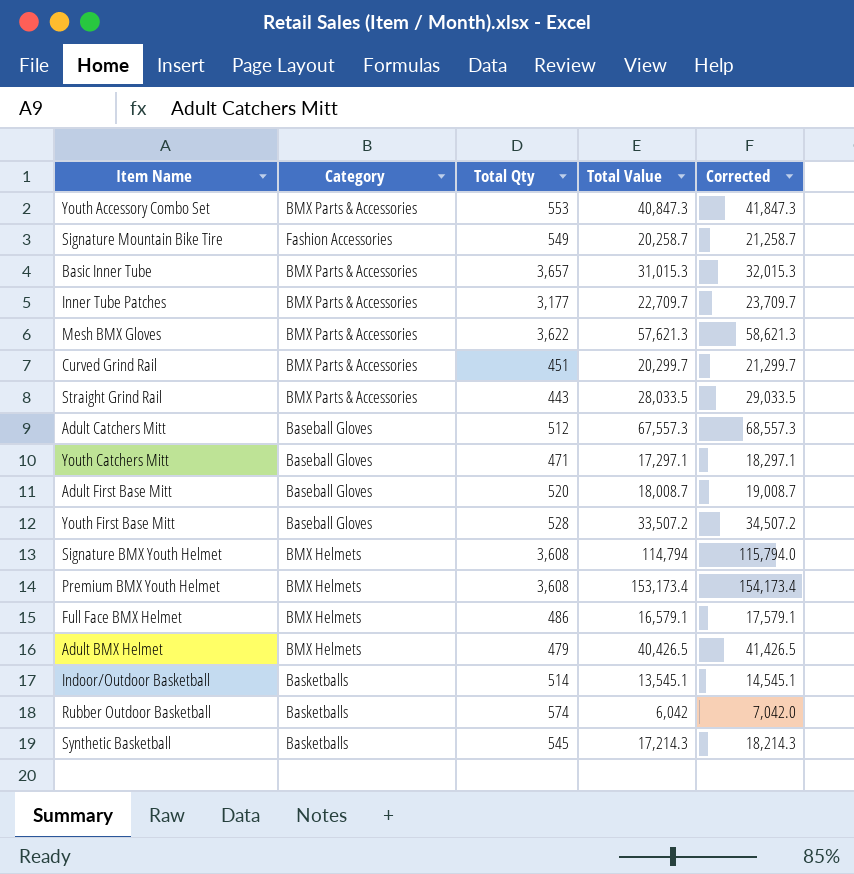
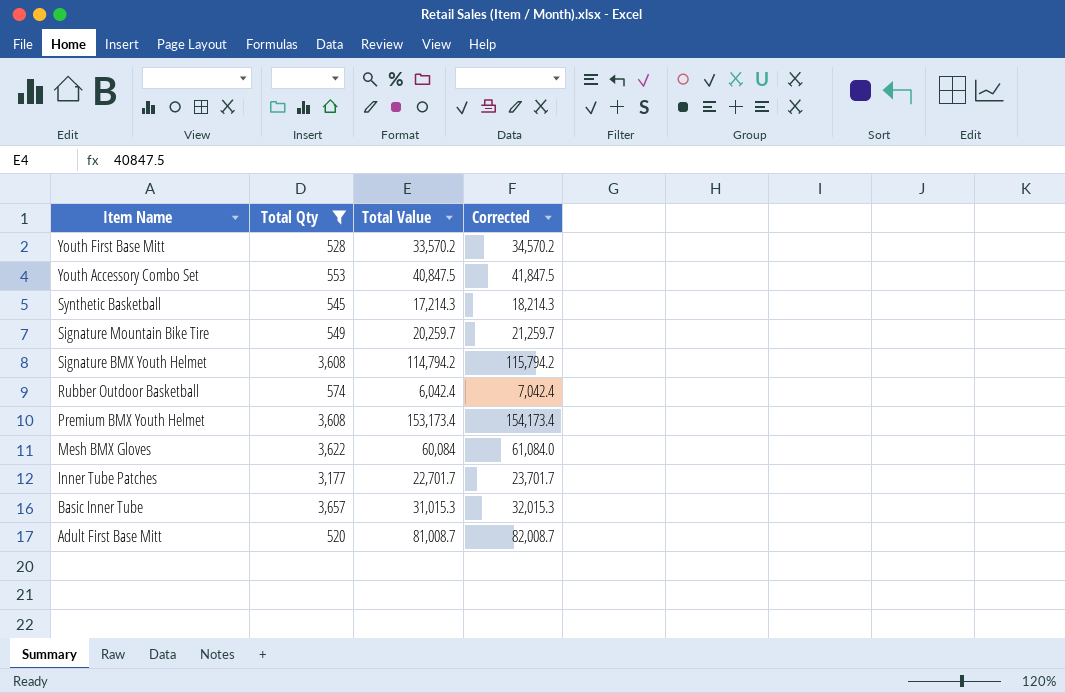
filter: none -> Total Qty >= 520
row order: none -> Item Name descending
column Category | position: 2 -> none
Youth First Base Mitt | Total Value: 33,507.2 -> 33,570.2
Youth First Base Mitt | Corrected: 34,507.2 -> 34,570.2
Youth Accessory Combo Set | Total Value: 40,847.3 -> 40,847.5
Youth Accessory Combo Set | Corrected: 41,847.3 -> 41,847.5
Signature Mountain Bike Tire | Total Value: 20,258.7 -> 20,259.7
Signature Mountain Bike Tire | Corrected: 21,258.7 -> 21,259.7
Signature BMX Youth Helmet | Total Value: 114,794 -> 114,794.2
Signature BMX Youth Helmet | Corrected: 115,794.0 -> 115,794.2
Rubber Outdoor Basketball | Total Value: 6,042 -> 6,042.4
Rubber Outdoor Basketball | Corrected: 7,042.0 -> 7,042.4
Mesh BMX Gloves | Total Value: 57,621.3 -> 60,084
Mesh BMX Gloves | Corrected: 58,621.3 -> 61,084.0
Inner Tube Patches | Total Value: 22,709.7 -> 22,701.7
Inner Tube Patches | Corrected: 23,709.7 -> 23,701.7
Adult First Base Mitt | Total Value: 18,008.7 -> 81,008.7
Adult First Base Mitt | Corrected: 19,008.7 -> 82,008.7

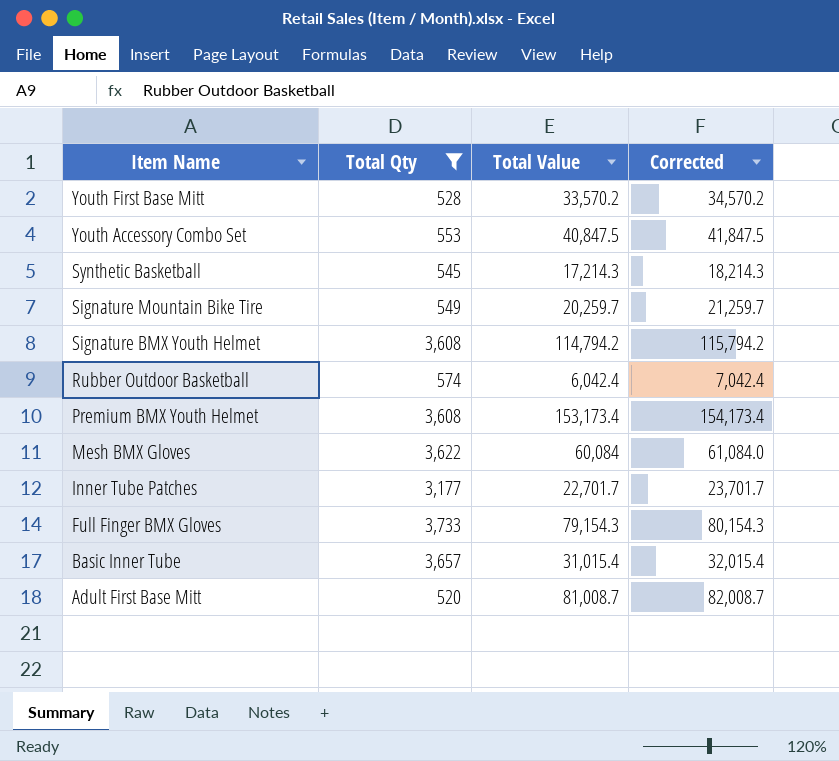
row Full Finger BMX Gloves: none -> 3,733 | 79,154.3 | 80,154.3
Basic Inner Tube | Total Value: 31,015.3 -> 31,015.4
Basic Inner Tube | Corrected: 32,015.3 -> 32,015.4

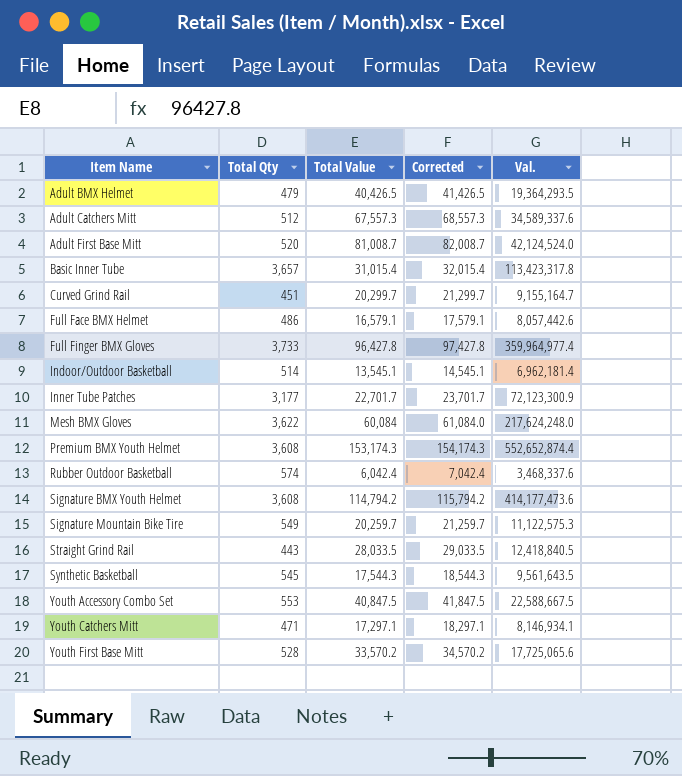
filter: Total Qty >= 520 -> none
row order: Item Name descending -> Item Name ascending
column Val. | formula: none -> [Total Qty] * [Total Value]
Full Finger BMX Gloves | Total Value: 79,154.3 -> 96,427.8
Full Finger BMX Gloves | Corrected: 80,154.3 -> 97,427.8
Premium BMX Youth Helmet | Total Value: 153,173.4 -> 153,174.3
Premium BMX Youth Helmet | Corrected: 154,173.4 -> 154,174.3
Synthetic Basketball | Total Value: 17,214.3 -> 17,544.3
Synthetic Basketball | Corrected: 18,214.3 -> 18,544.3

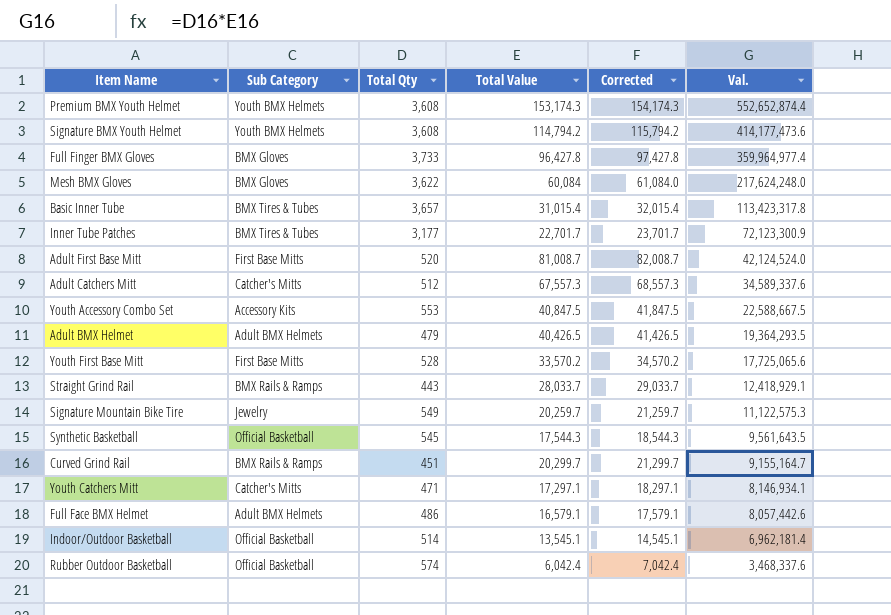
row order: Item Name ascending -> Val. descending
column Sub Category | position: none -> 2
Straight Grind Rail | Total Value: 28,033.5 -> 28,033.7
Straight Grind Rail | Corrected: 29,033.5 -> 29,033.7
Straight Grind Rail | Val.: 12,418,840.5 -> 12,418,929.1

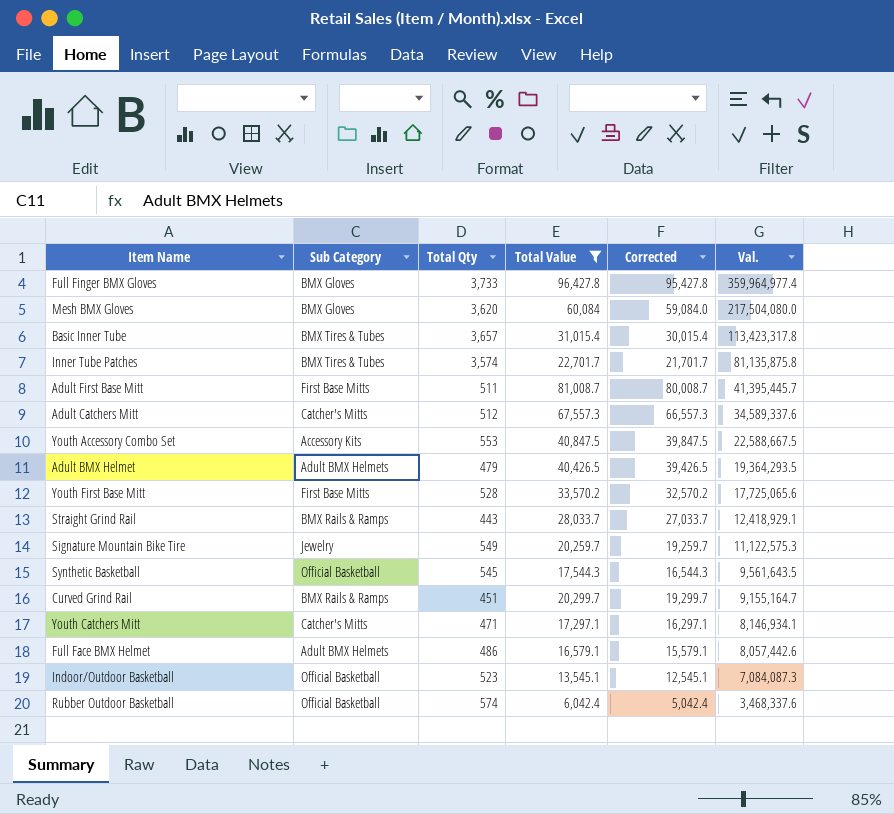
filter: none -> Total Value <= 96,427.8
column Corrected | formula: [Total Value] + 1000 -> [Total Value] - 1000
Mesh BMX Gloves | Total Qty: 3,622 -> 3,620
Mesh BMX Gloves | Val.: 217,624,248.0 -> 217,504,080.0
Inner Tube Patches | Total Qty: 3,177 -> 3,574
Inner Tube Patches | Val.: 72,123,300.9 -> 81,135,875.8
Adult First Base Mitt | Total Qty: 520 -> 511
Adult First Base Mitt | Val.: 42,124,524.0 -> 41,395,445.7
Indoor/Outdoor Basketball | Total Qty: 514 -> 523
Indoor/Outdoor Basketball | Val.: 6,962,181.4 -> 7,084,087.3

